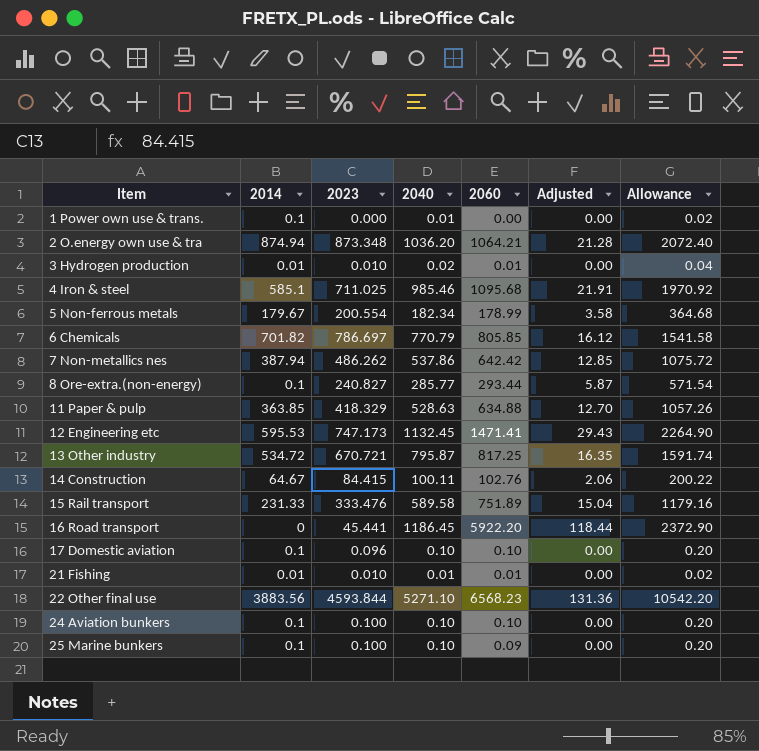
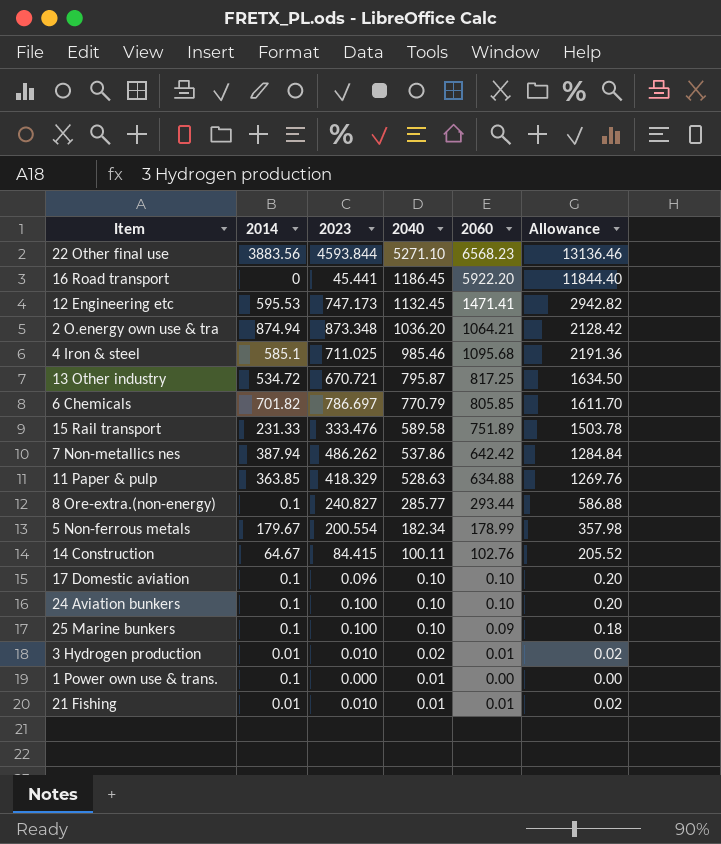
row order: Item ascending -> 2040 descending
column Adjusted | formula: [2060] * 0.02 -> none
column Allowance | formula: [2040] * 2 -> [2060] * 2

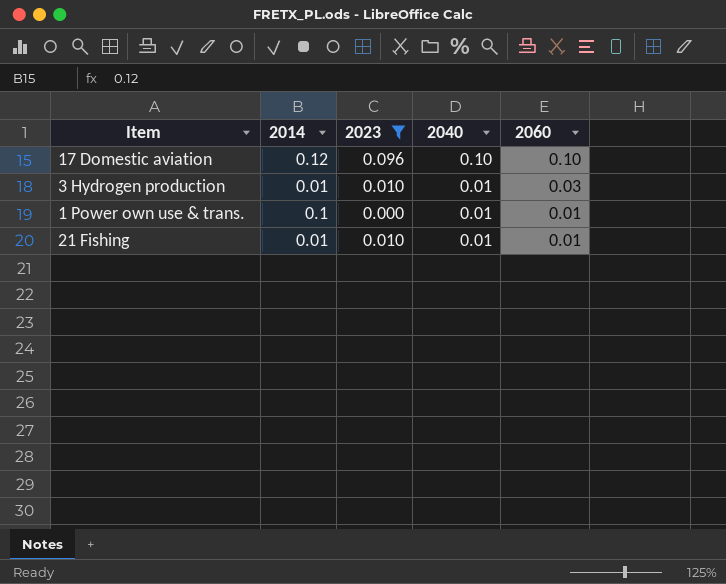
filter: none -> 2023 <= 0.096
column Allowance | formula: [2060] * 2 -> none
17 Domestic aviation | 2014: 0.1 -> 0.12
3 Hydrogen production | 2040: 0.02 -> 0.01
3 Hydrogen production | 2060: 0.01 -> 0.03
1 Power own use & trans. | 2060: 0.00 -> 0.01

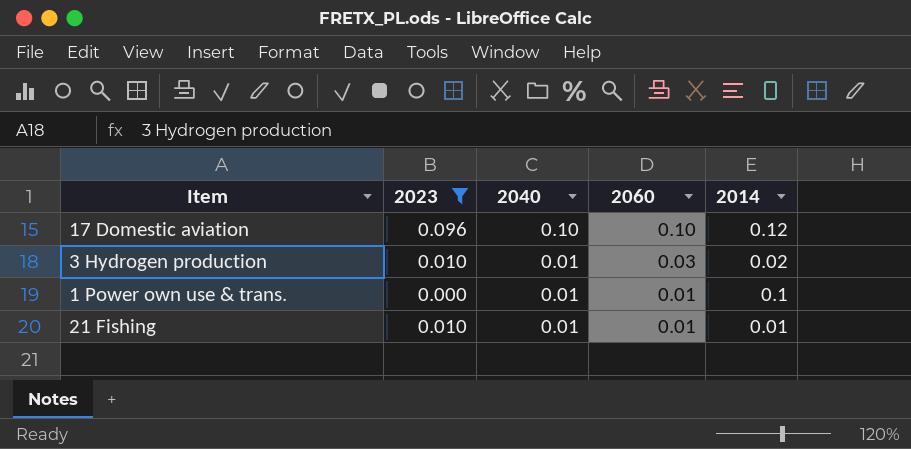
column 2014 | position: 2 -> 5
3 Hydrogen production | 2014: 0.01 -> 0.02

